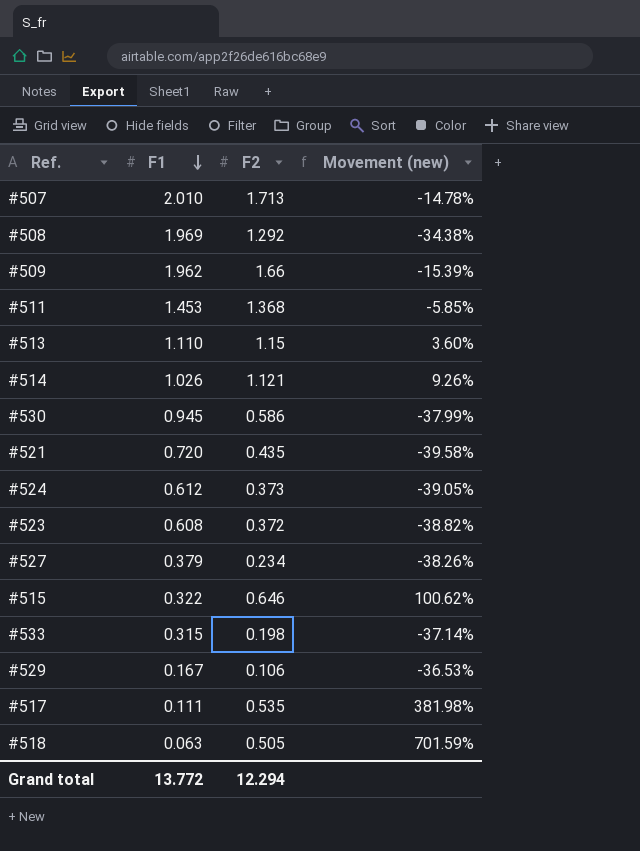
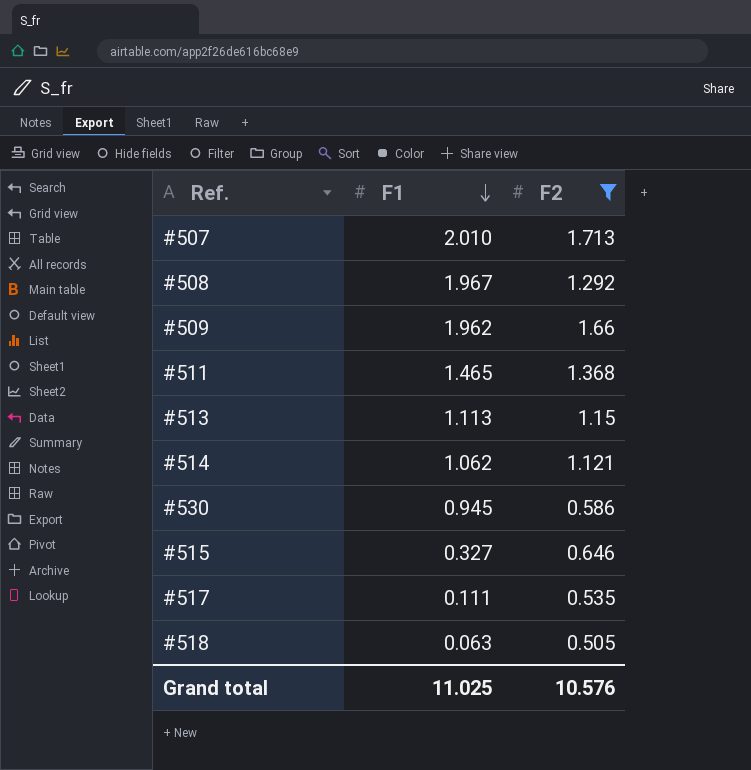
filter: none -> F2 >= 0.505
column Movement (new) | formula: ([F2] - [F1]) / [F1] -> none
#508 | F1: 1.969 -> 1.967
#511 | F1: 1.453 -> 1.465
#513 | F1: 1.110 -> 1.113
#514 | F1: 1.026 -> 1.062
#515 | F1: 0.322 -> 0.327
Grand total | F1: 13.772 -> 11.025
Grand total | F2: 12.294 -> 10.576

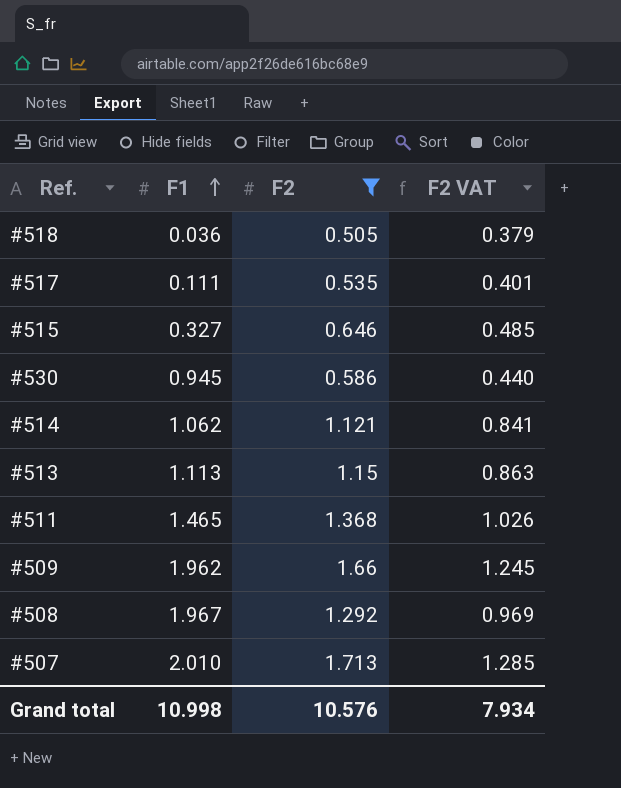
row order: F1 descending -> F1 ascending
column F2 VAT | formula: none -> [F2] * 0.75
#518 | F1: 0.063 -> 0.036
Grand total | F1: 11.025 -> 10.998

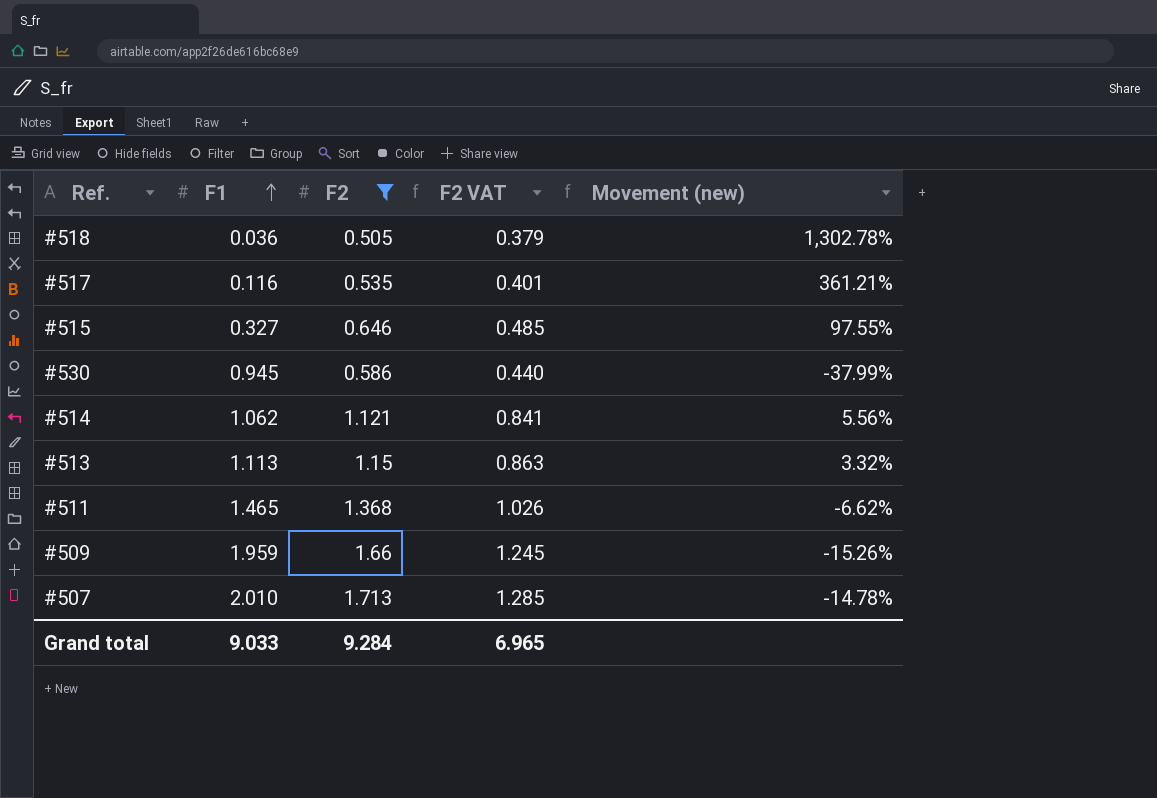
column Movement (new) | formula: none -> ([F2] - [F1]) / [F1]
row #508: 1.967 | 1.292 | 0.969 -> none
#517 | F1: 0.111 -> 0.116
#509 | F1: 1.962 -> 1.959
Grand total | F1: 10.998 -> 9.033
Grand total | F2: 10.576 -> 9.284
Grand total | F2 VAT: 7.934 -> 6.965

